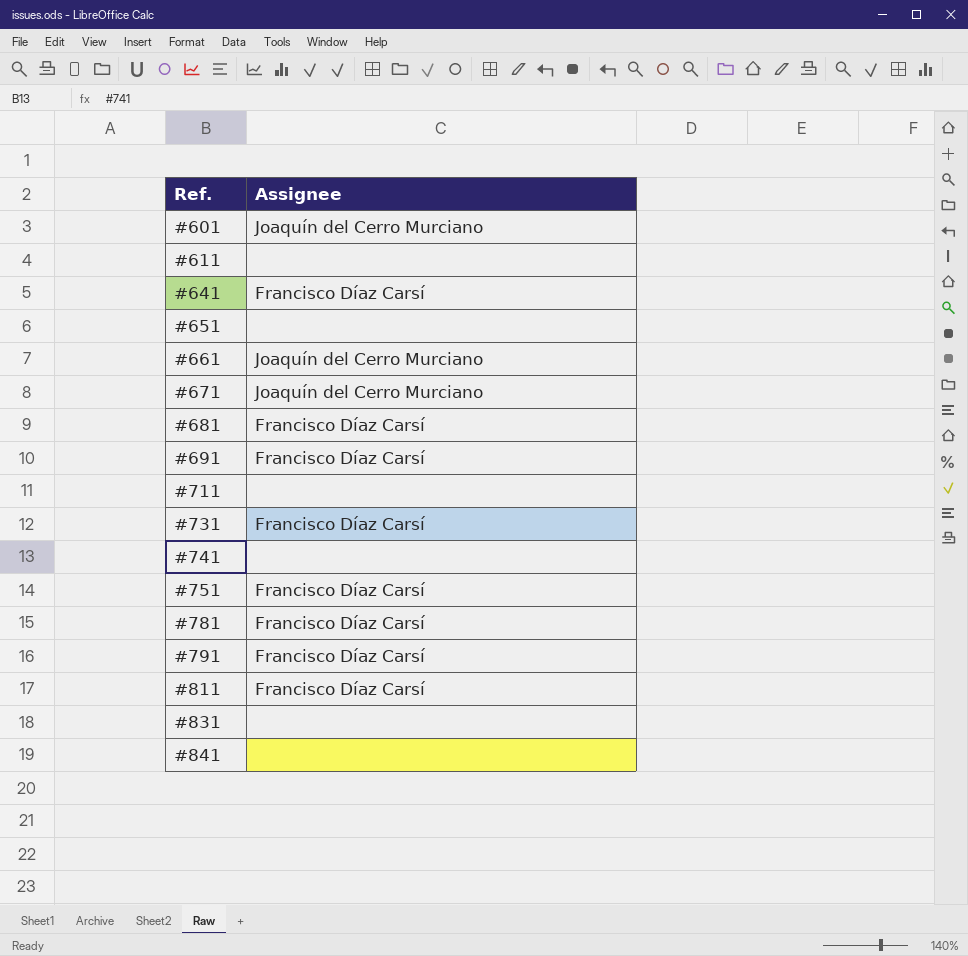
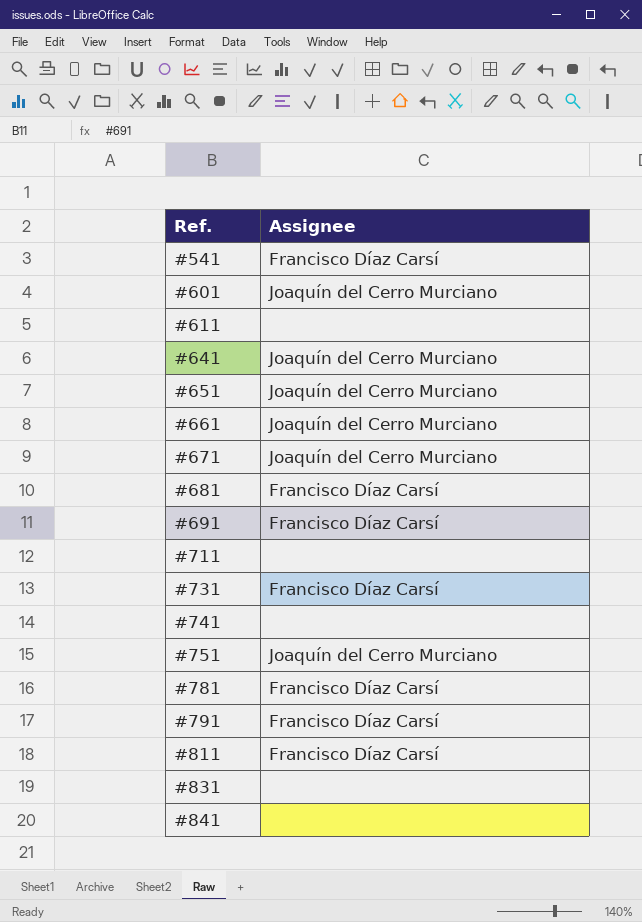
row #541: none -> Francisco Díaz Carsí
#641 | Assignee: Francisco Díaz Carsí -> Joaquín del Cerro Murciano
#651 | Assignee: none -> Joaquín del Cerro Murciano
#751 | Assignee: Francisco Díaz Carsí -> Joaquín del Cerro Murciano

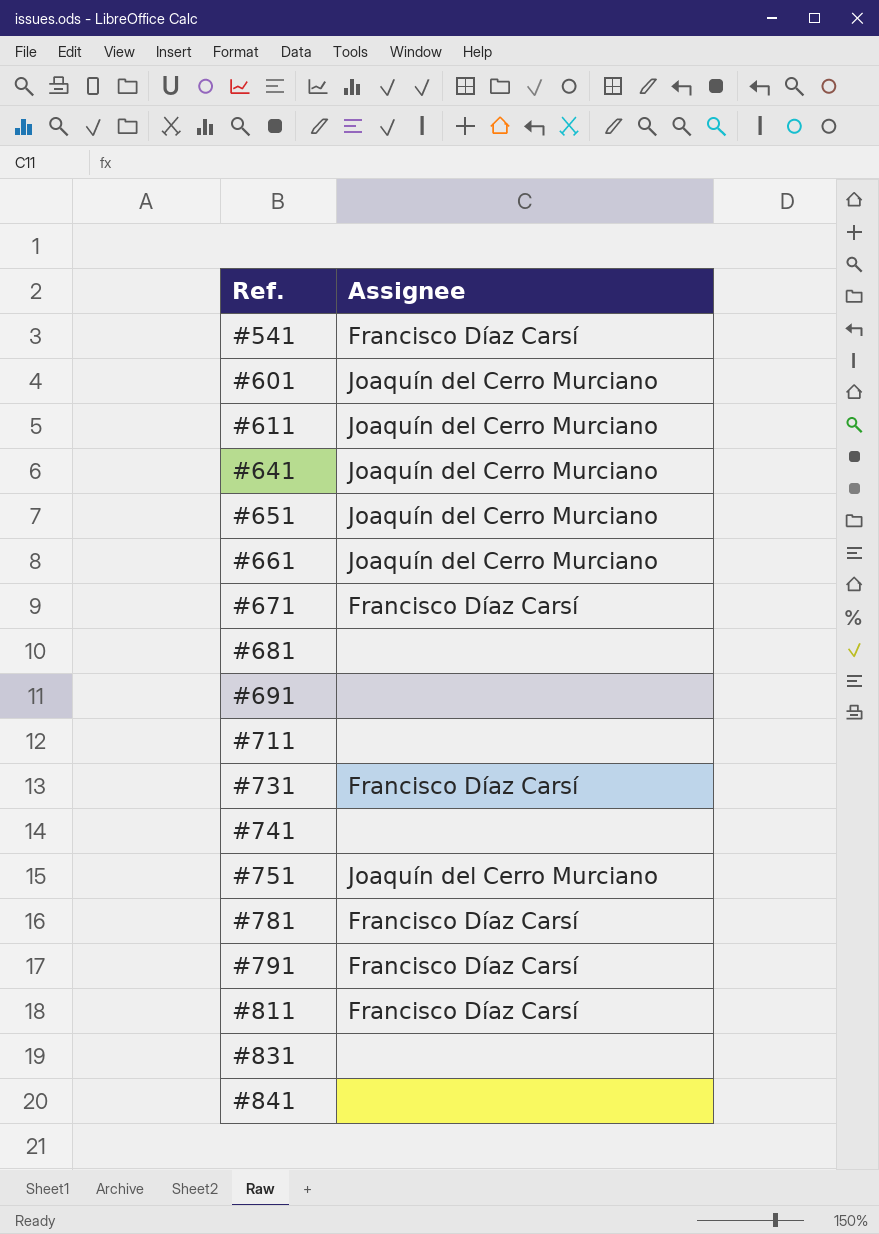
#611 | Assignee: none -> Joaquín del Cerro Murciano
#671 | Assignee: Joaquín del Cerro Murciano -> Francisco Díaz Carsí
#681 | Assignee: Francisco Díaz Carsí -> none
#691 | Assignee: Francisco Díaz Carsí -> none

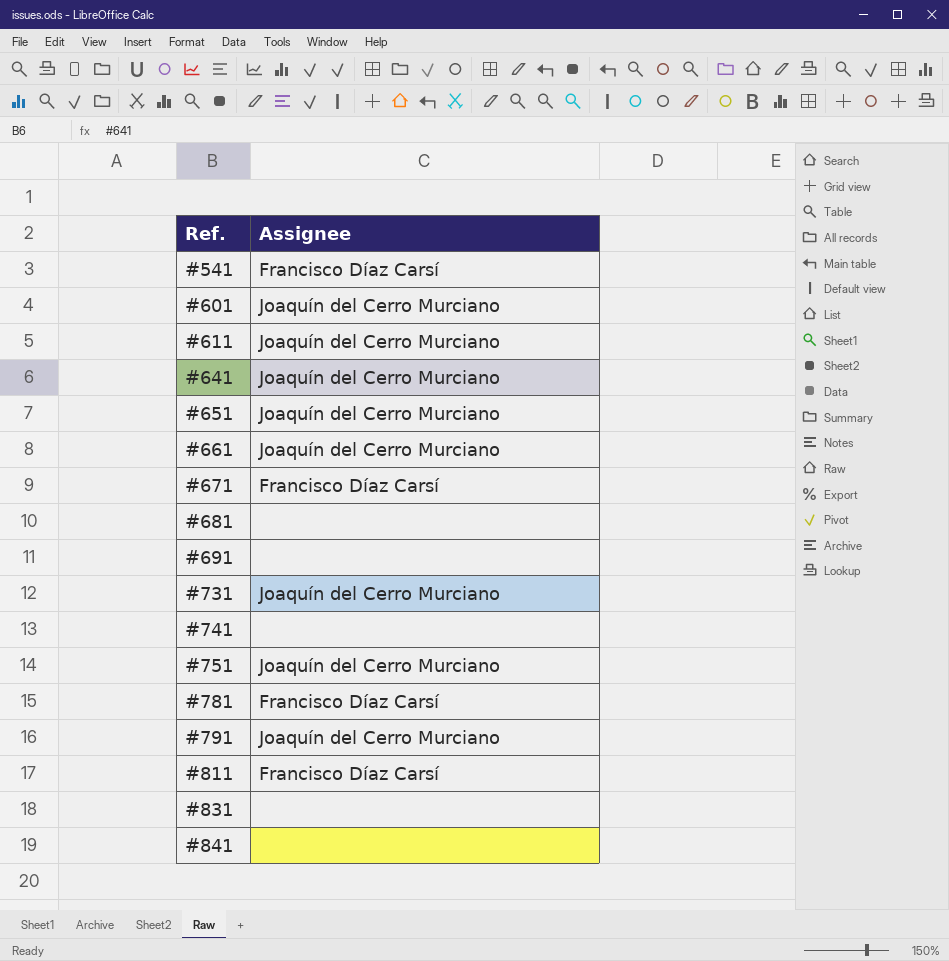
row #711: none -> none
#731 | Assignee: Francisco Díaz Carsí -> Joaquín del Cerro Murciano
#791 | Assignee: Francisco Díaz Carsí -> Joaquín del Cerro Murciano

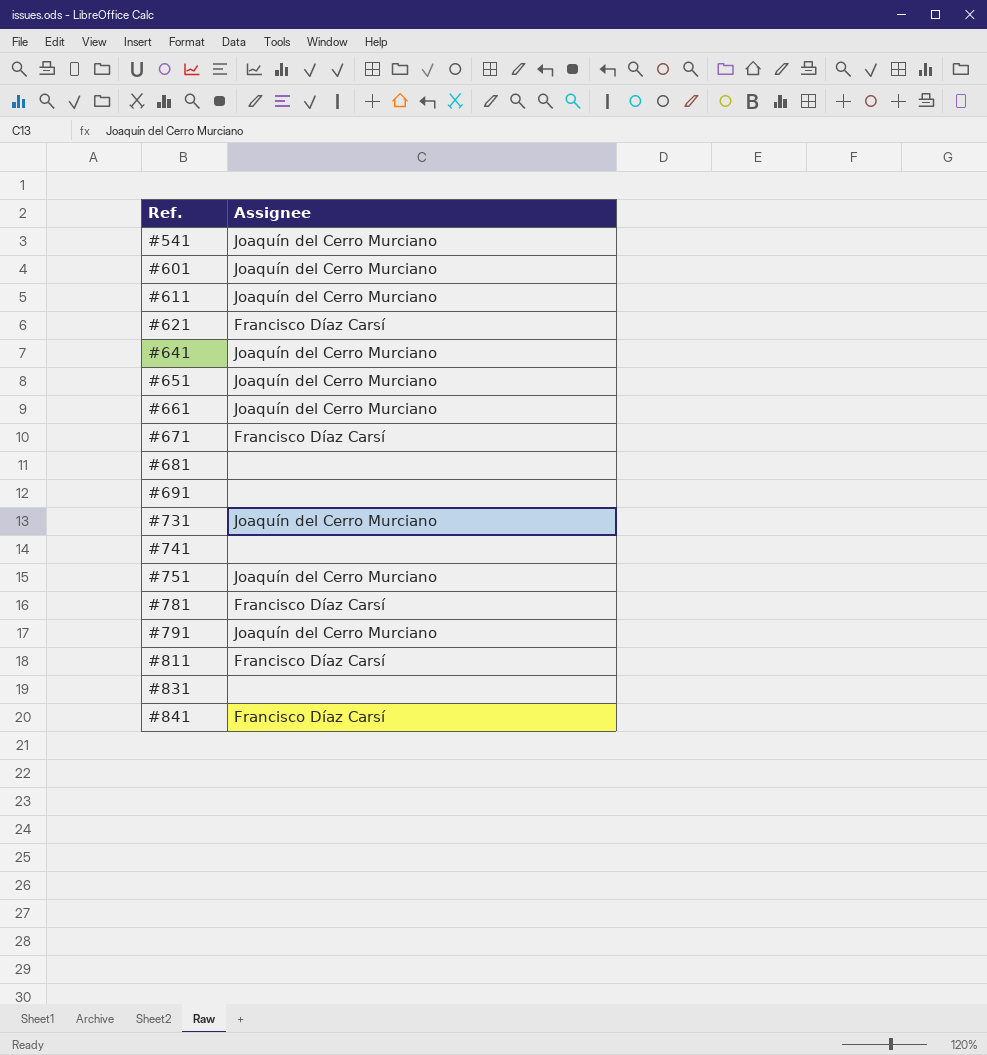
#541 | Assignee: Francisco Díaz Carsí -> Joaquín del Cerro Murciano
row #621: none -> Francisco Díaz Carsí
#841 | Assignee: none -> Francisco Díaz Carsí

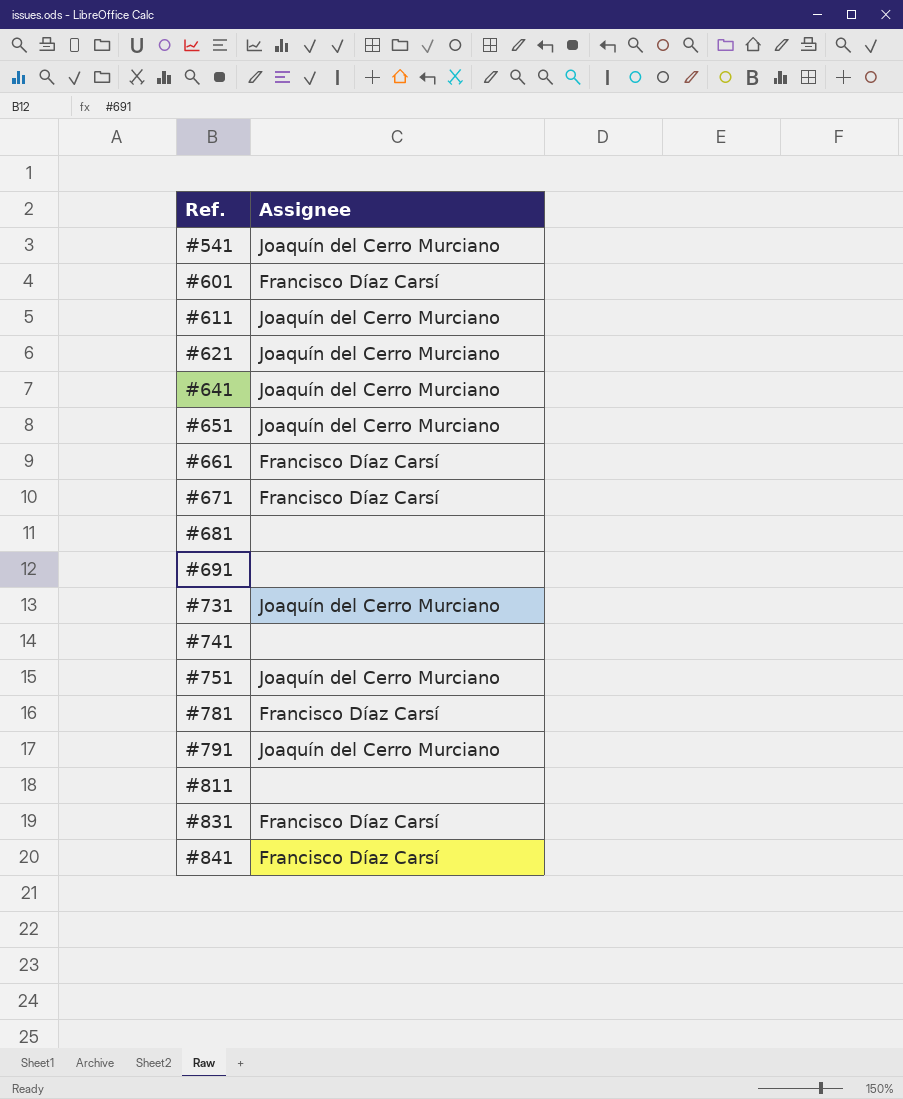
#601 | Assignee: Joaquín del Cerro Murciano -> Francisco Díaz Carsí
#621 | Assignee: Francisco Díaz Carsí -> Joaquín del Cerro Murciano
#661 | Assignee: Joaquín del Cerro Murciano -> Francisco Díaz Carsí
#811 | Assignee: Francisco Díaz Carsí -> none
#831 | Assignee: none -> Francisco Díaz Carsí

